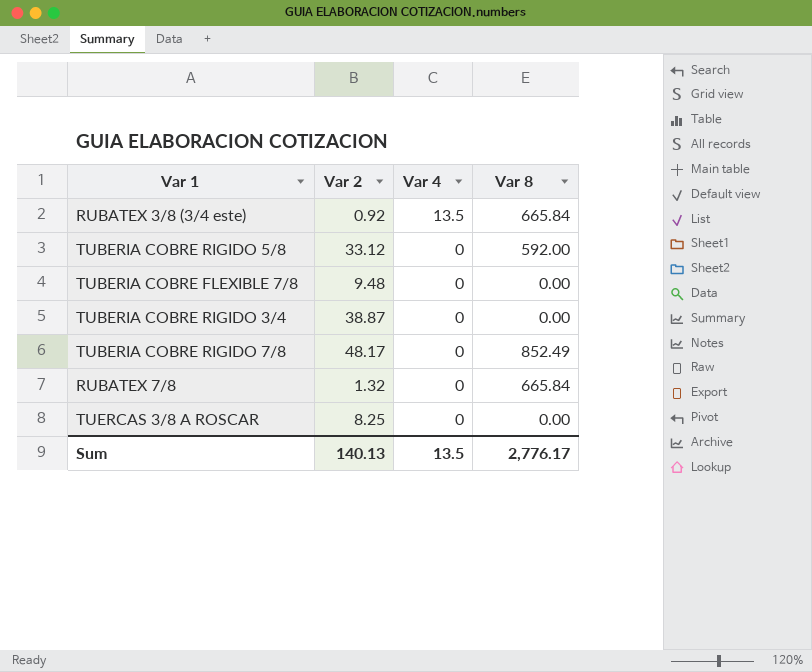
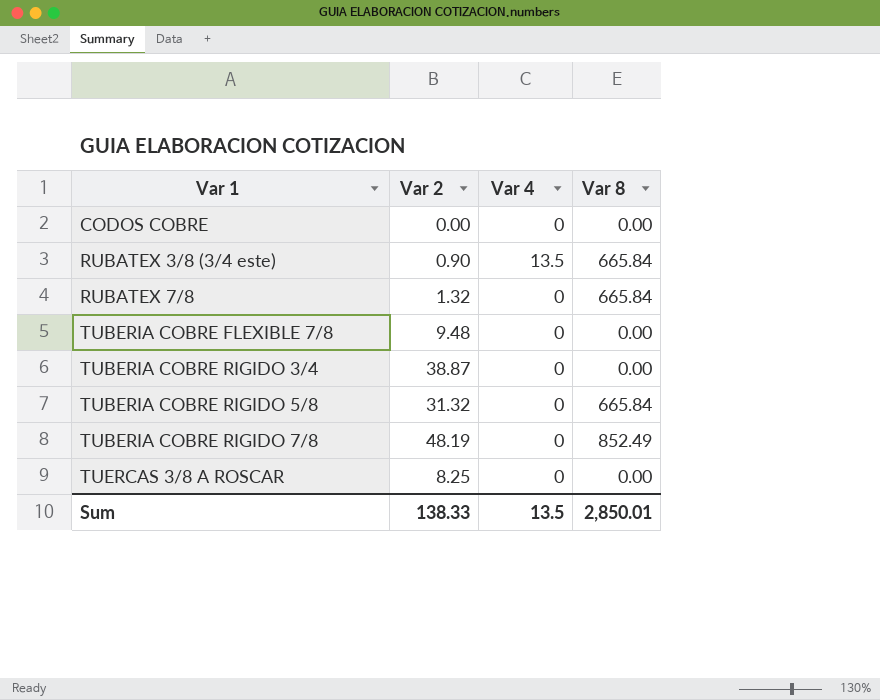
row order: Var 4 descending -> Var 1 ascending
row CODOS COBRE: none -> 0.00 | 0 | 0.00
RUBATEX 3/8 (3/4 este) | Var 2: 0.92 -> 0.90
TUBERIA COBRE RIGIDO 5/8 | Var 2: 33.12 -> 31.32
TUBERIA COBRE RIGIDO 5/8 | Var 8: 592.00 -> 665.84
TUBERIA COBRE RIGIDO 7/8 | Var 2: 48.17 -> 48.19
Sum | Var 2: 140.13 -> 138.33
Sum | Var 8: 2,776.17 -> 2,850.01

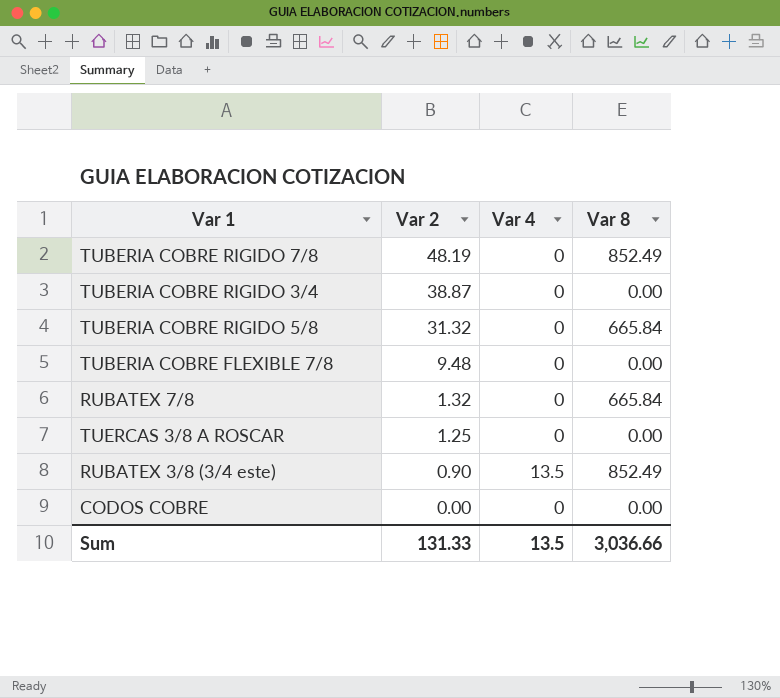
row order: Var 1 ascending -> Var 2 descending
TUERCAS 3/8 A ROSCAR | Var 2: 8.25 -> 1.25
RUBATEX 3/8 (3/4 este) | Var 8: 665.84 -> 852.49
Sum | Var 2: 138.33 -> 131.33
Sum | Var 8: 2,850.01 -> 3,036.66

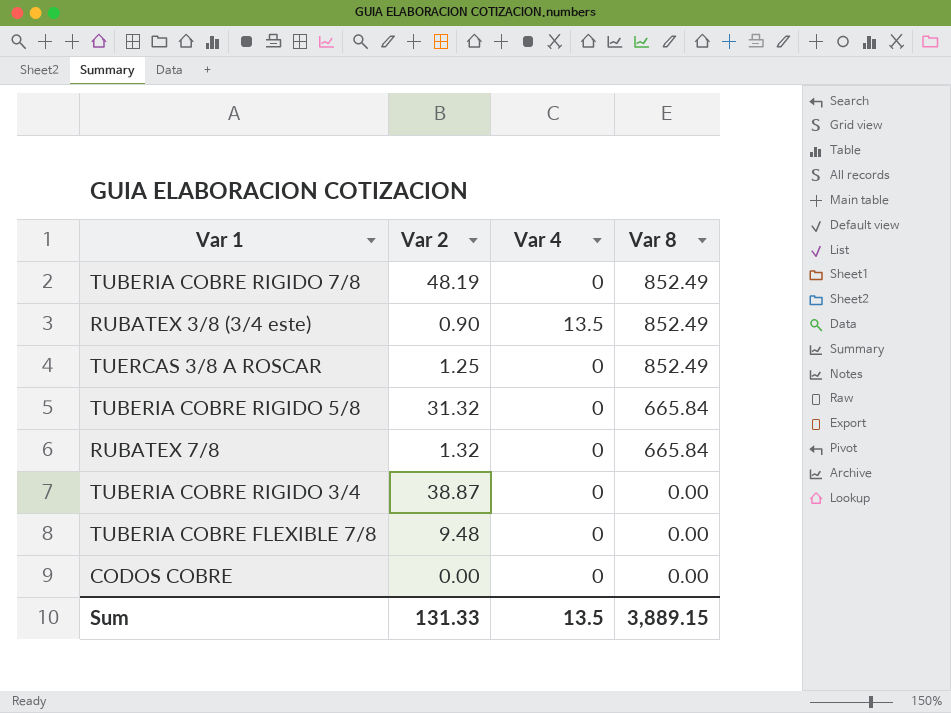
row order: Var 2 descending -> Var 8 descending
TUERCAS 3/8 A ROSCAR | Var 8: 0.00 -> 852.49
Sum | Var 8: 3,036.66 -> 3,889.15

